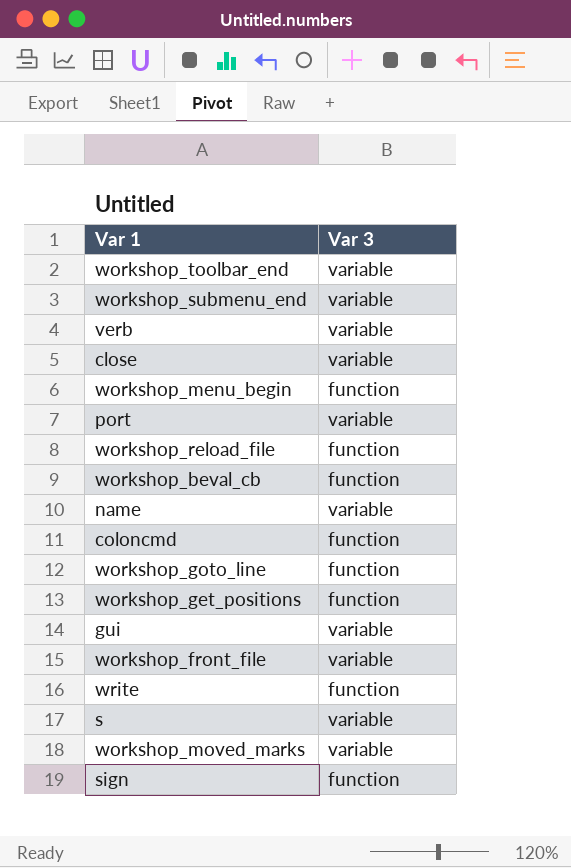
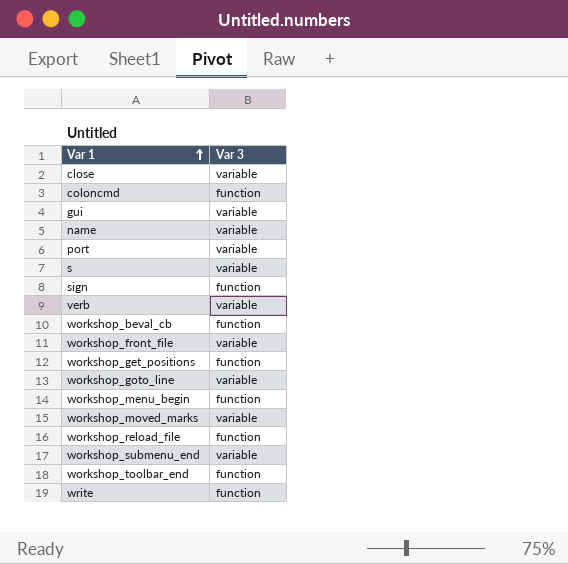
row order: none -> Var 1 ascending
workshop_goto_line | Var 3: function -> variable
workshop_toolbar_end | Var 3: variable -> function

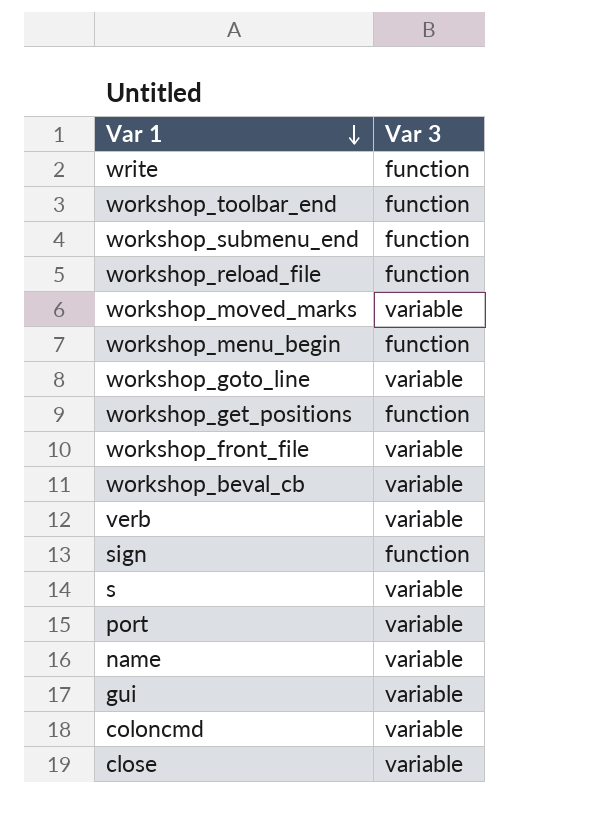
row order: Var 1 ascending -> Var 1 descending
workshop_submenu_end | Var 3: variable -> function
workshop_beval_cb | Var 3: function -> variable
coloncmd | Var 3: function -> variable

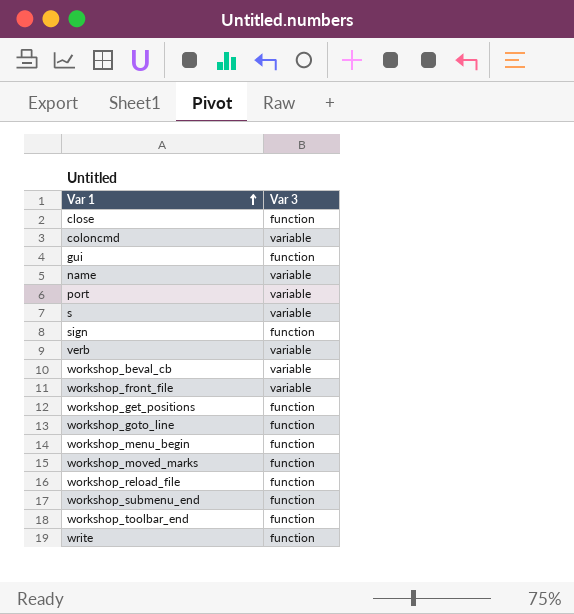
row order: Var 1 descending -> Var 1 ascending
close | Var 3: variable -> function
gui | Var 3: variable -> function
workshop_goto_line | Var 3: variable -> function
workshop_moved_marks | Var 3: variable -> function

